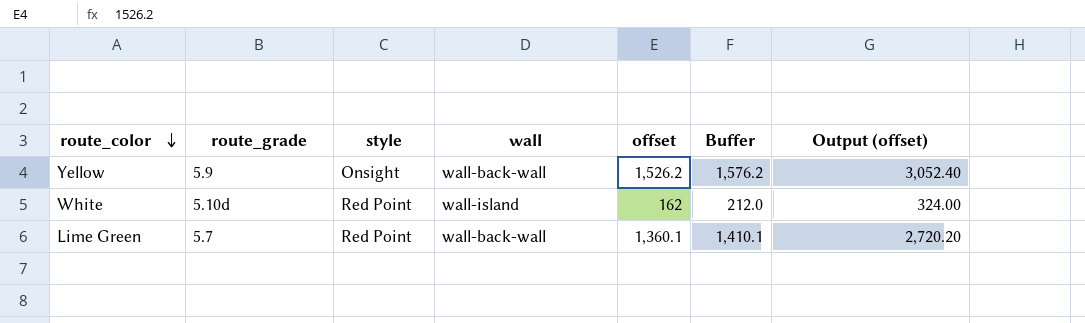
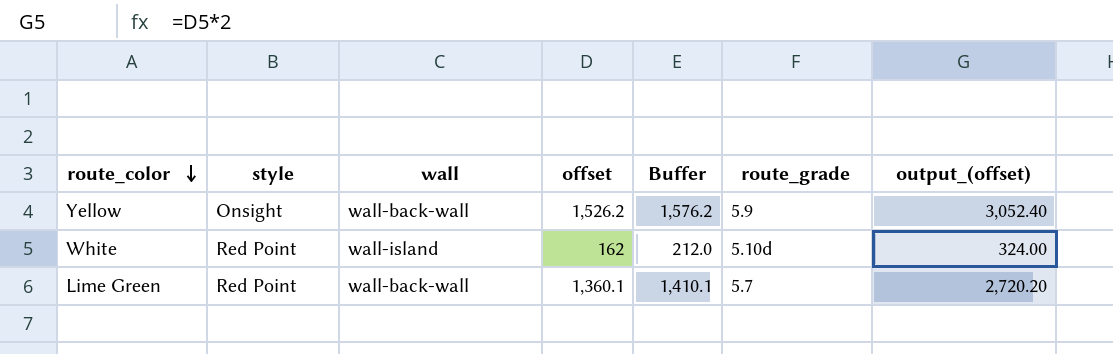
column route_grade | position: 2 -> 6
column name: Output (offset) -> output_(offset)

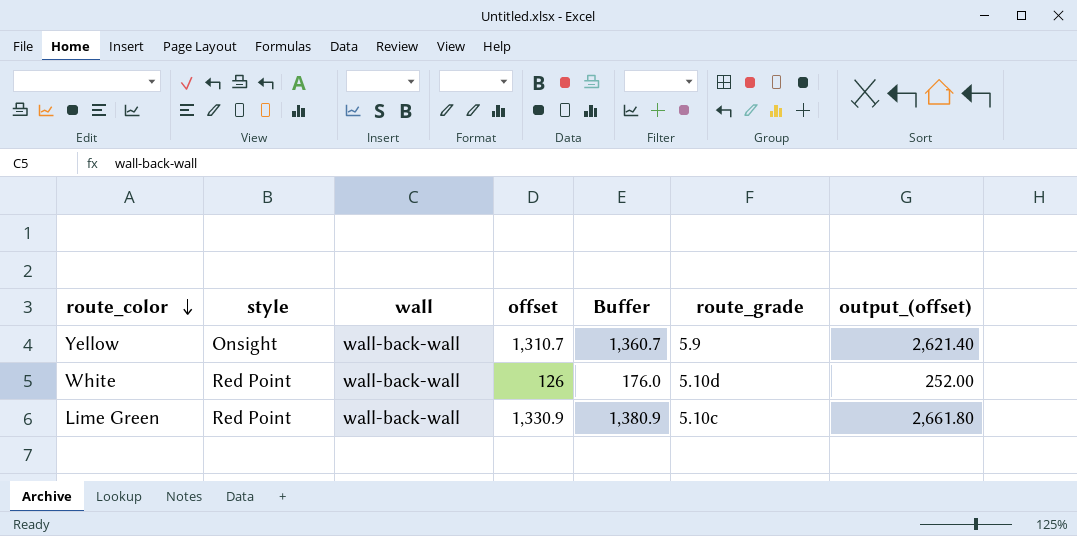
Yellow | offset: 1,526.2 -> 1,310.7
Yellow | Buffer: 1,576.2 -> 1,360.7
Yellow | output_(offset): 3,052.40 -> 2,621.40
White | wall: wall-island -> wall-back-wall
White | offset: 162 -> 126
White | Buffer: 212.0 -> 176.0
White | output_(offset): 324.00 -> 252.00
Lime Green | offset: 1,360.1 -> 1,330.9
Lime Green | Buffer: 1,410.1 -> 1,380.9
Lime Green | route_grade: 5.7 -> 5.10c
Lime Green | output_(offset): 2,720.20 -> 2,661.80

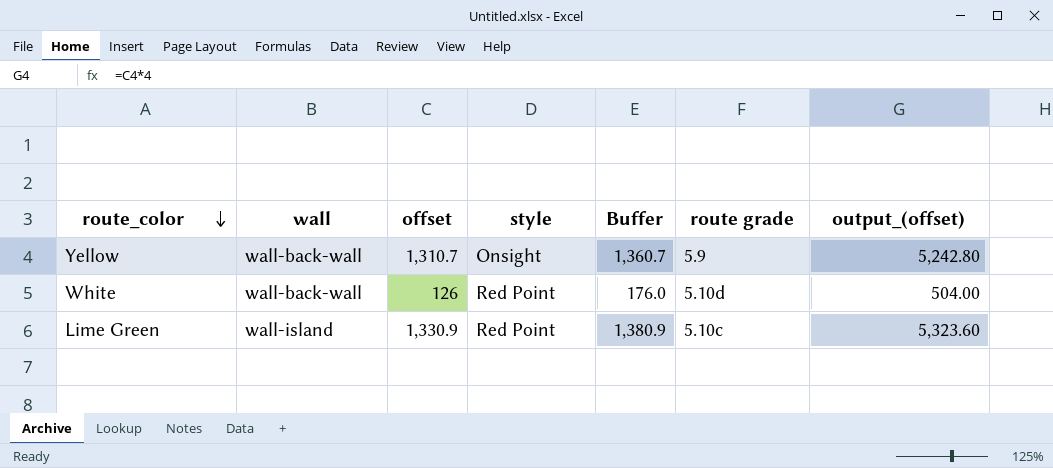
column style | position: 2 -> 4
column name: route_grade -> route grade
column output_(offset) | formula: [offset] * 2 -> [offset] * 4
Lime Green | wall: wall-back-wall -> wall-island

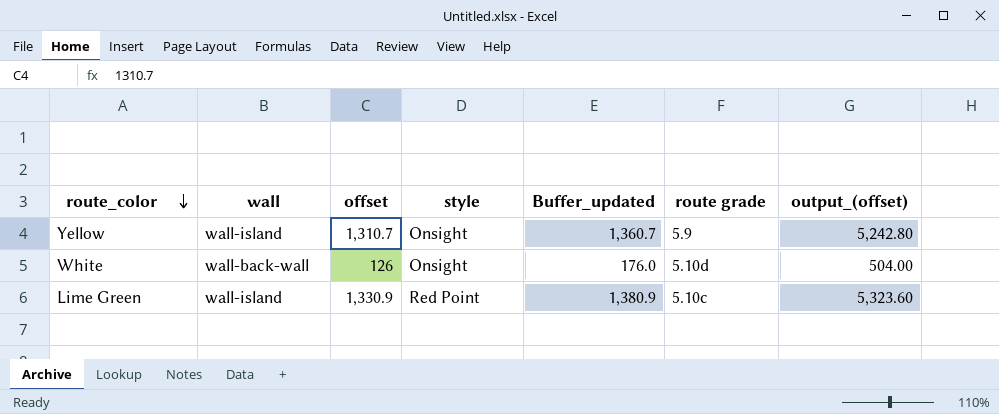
column name: Buffer -> Buffer_updated
Yellow | wall: wall-back-wall -> wall-island
White | style: Red Point -> Onsight

